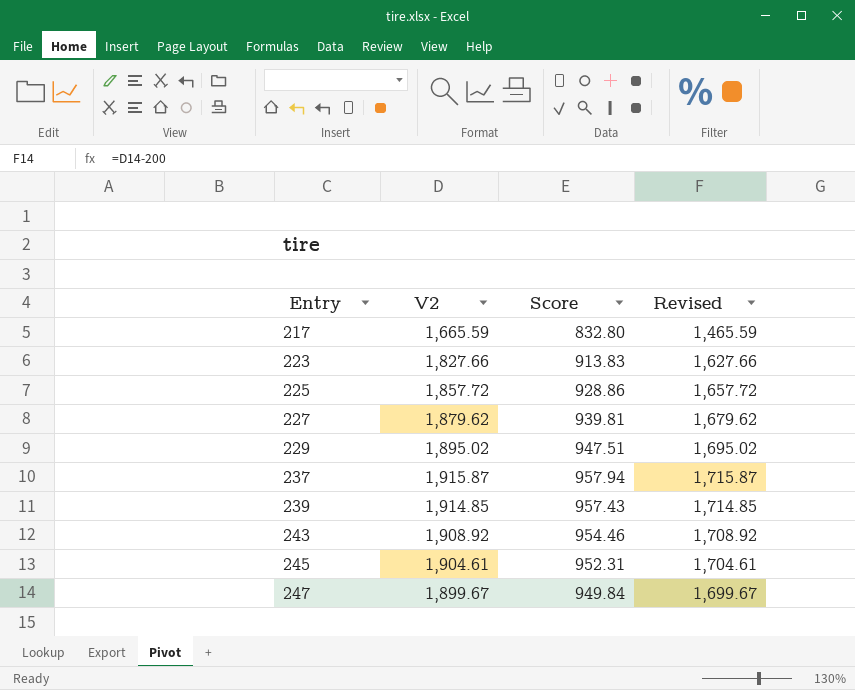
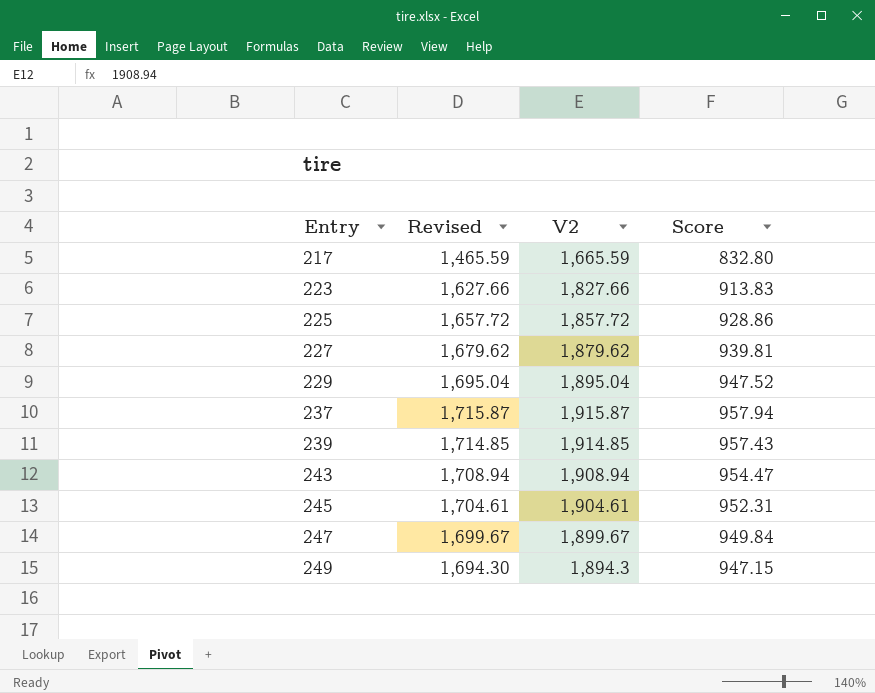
column Revised | position: 4 -> 2
229 | Revised: 1,695.02 -> 1,695.04
229 | V2: 1,895.02 -> 1,895.04
229 | Score: 947.51 -> 947.52
243 | Revised: 1,708.92 -> 1,708.94
243 | V2: 1,908.92 -> 1,908.94
243 | Score: 954.46 -> 954.47
row 249: none -> 1,694.30 | 1,894.3 | 947.15

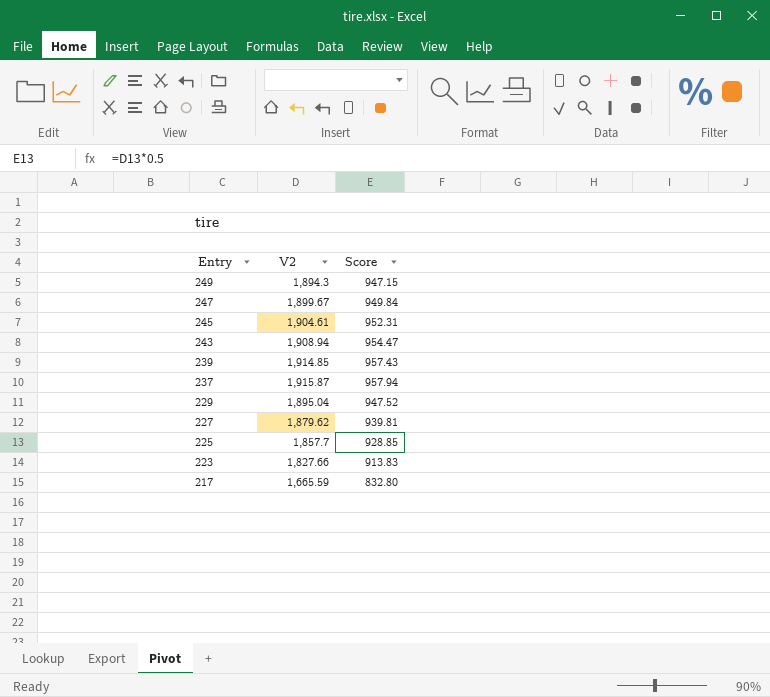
row order: Entry ascending -> Entry descending
column Revised | formula: [V2] - 200 -> none
225 | V2: 1,857.72 -> 1,857.7
225 | Score: 928.86 -> 928.85

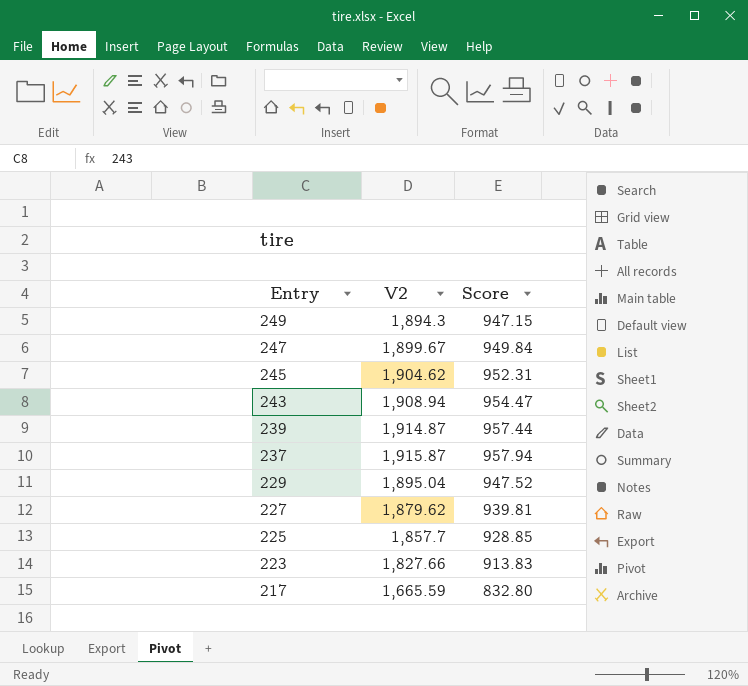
245 | V2: 1,904.61 -> 1,904.62
239 | V2: 1,914.85 -> 1,914.87
239 | Score: 957.43 -> 957.44

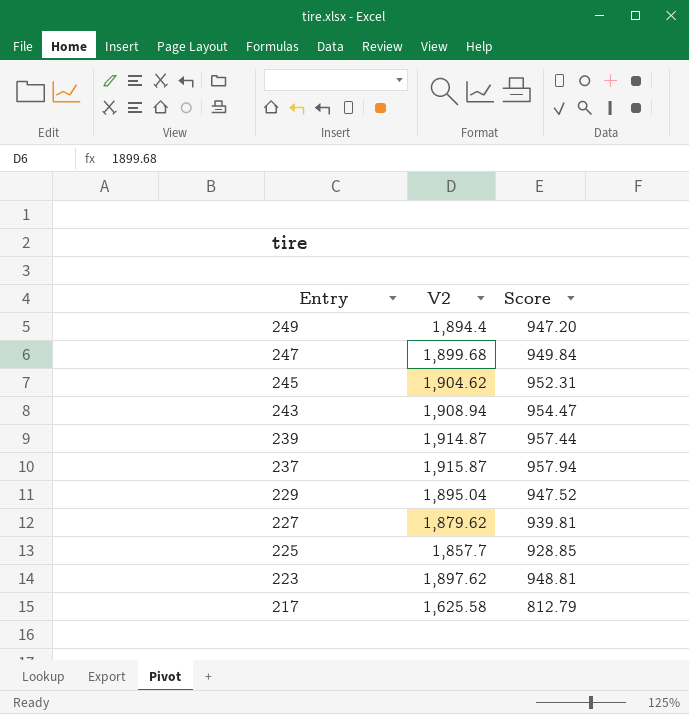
249 | V2: 1,894.3 -> 1,894.4
249 | Score: 947.15 -> 947.20
247 | V2: 1,899.67 -> 1,899.68
223 | V2: 1,827.66 -> 1,897.62
223 | Score: 913.83 -> 948.81
217 | V2: 1,665.59 -> 1,625.58
217 | Score: 832.80 -> 812.79

